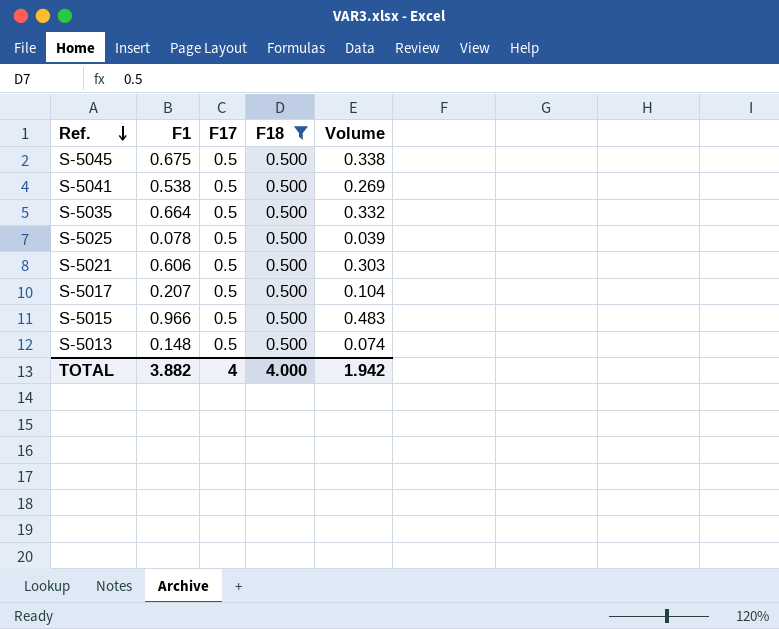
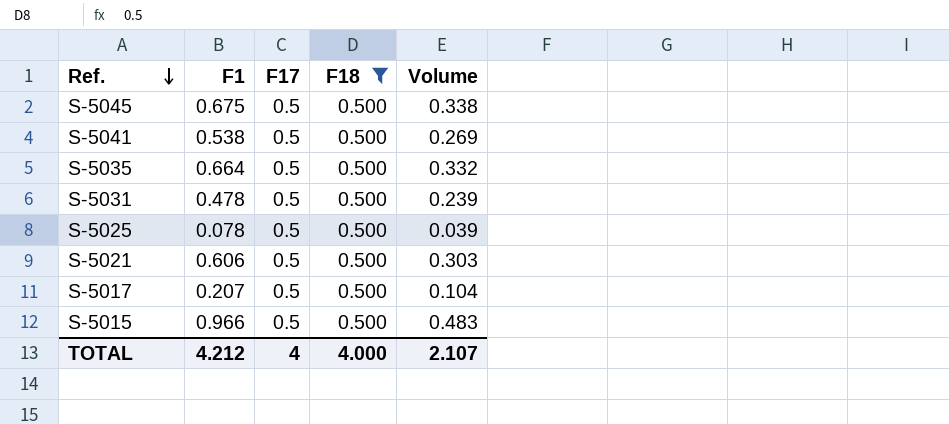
row S-5013: 0.148 | 0.5 | 0.500 | 0.074 -> none
row S-5031: none -> 0.478 | 0.5 | 0.500 | 0.239
TOTAL | F1: 3.882 -> 4.212
TOTAL | Volume: 1.942 -> 2.107

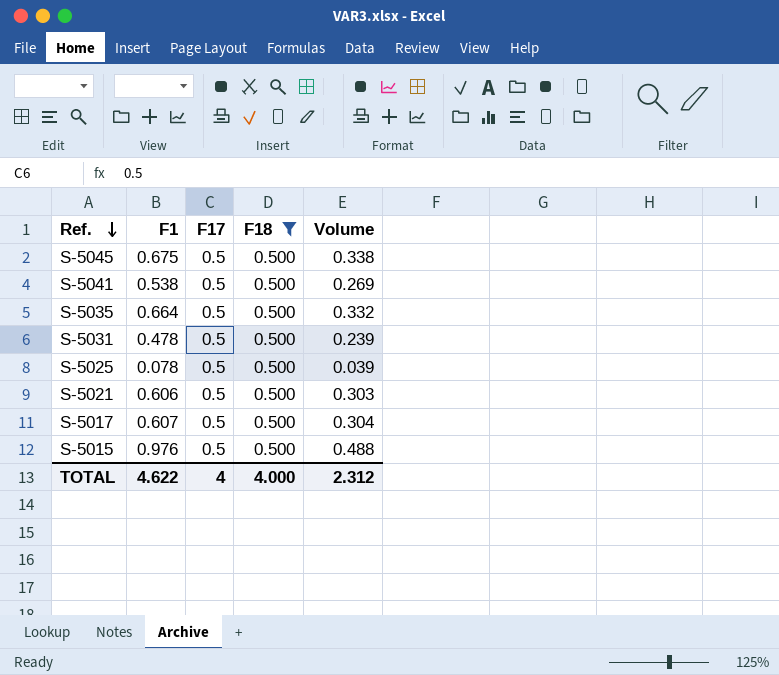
S-5017 | F1: 0.207 -> 0.607
S-5017 | Volume: 0.104 -> 0.304
S-5015 | F1: 0.966 -> 0.976
S-5015 | Volume: 0.483 -> 0.488
TOTAL | F1: 4.212 -> 4.622
TOTAL | Volume: 2.107 -> 2.312

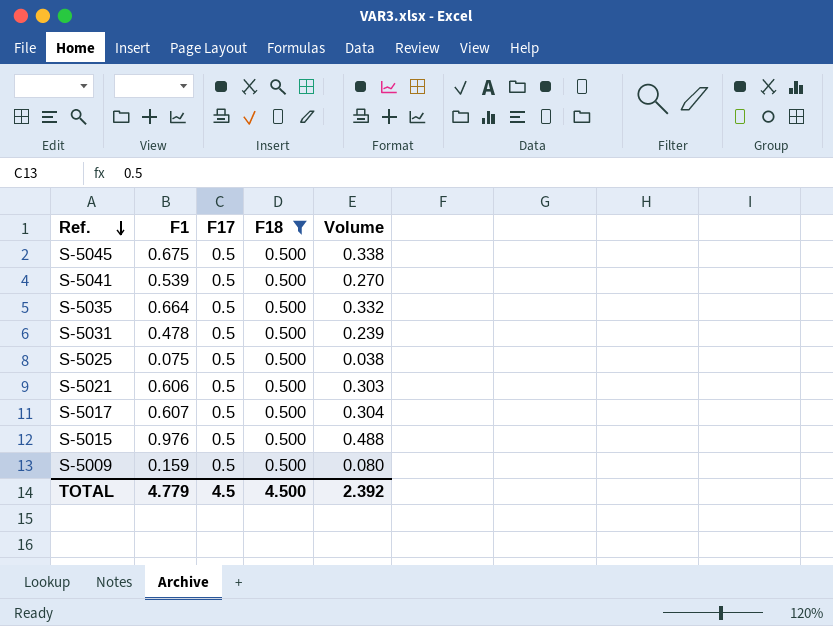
S-5041 | F1: 0.538 -> 0.539
S-5041 | Volume: 0.269 -> 0.270
S-5025 | F1: 0.078 -> 0.075
S-5025 | Volume: 0.039 -> 0.038
row S-5009: none -> 0.159 | 0.5 | 0.500 | 0.080
TOTAL | F1: 4.622 -> 4.779
TOTAL | F17: 4 -> 4.5
TOTAL | F18: 4.000 -> 4.500
TOTAL | Volume: 2.312 -> 2.392

